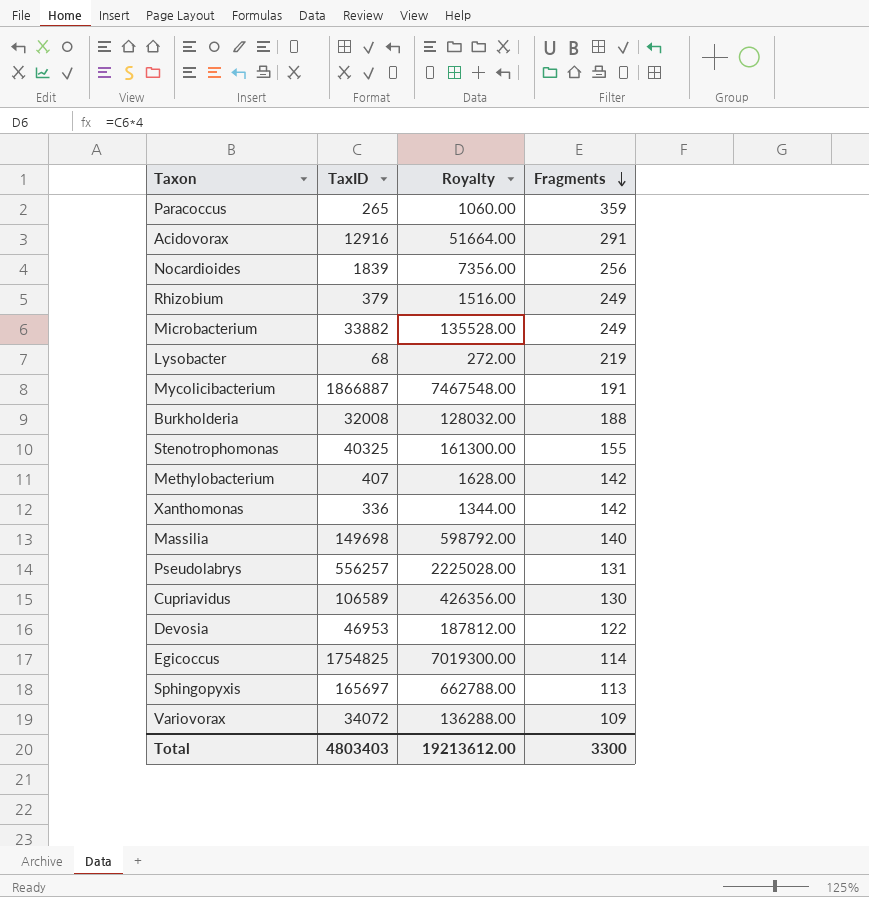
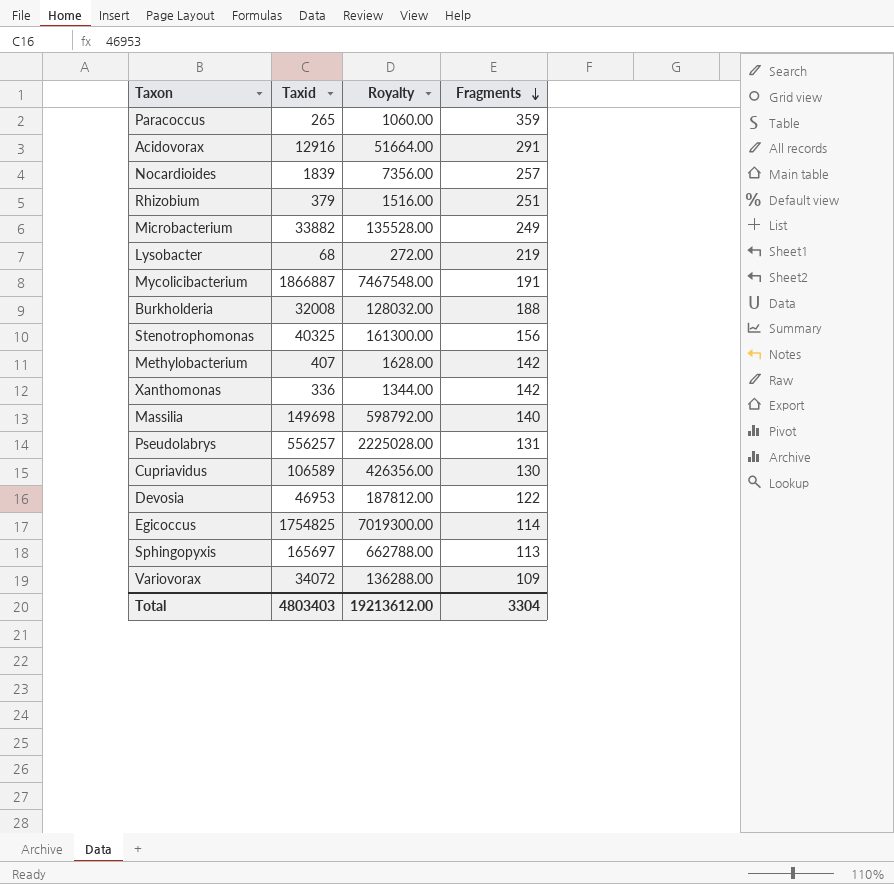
column name: TaxID -> Taxid
Nocardioides | Fragments: 256 -> 257
Rhizobium | Fragments: 249 -> 251
Stenotrophomonas | Fragments: 155 -> 156
Total | Fragments: 3300 -> 3304

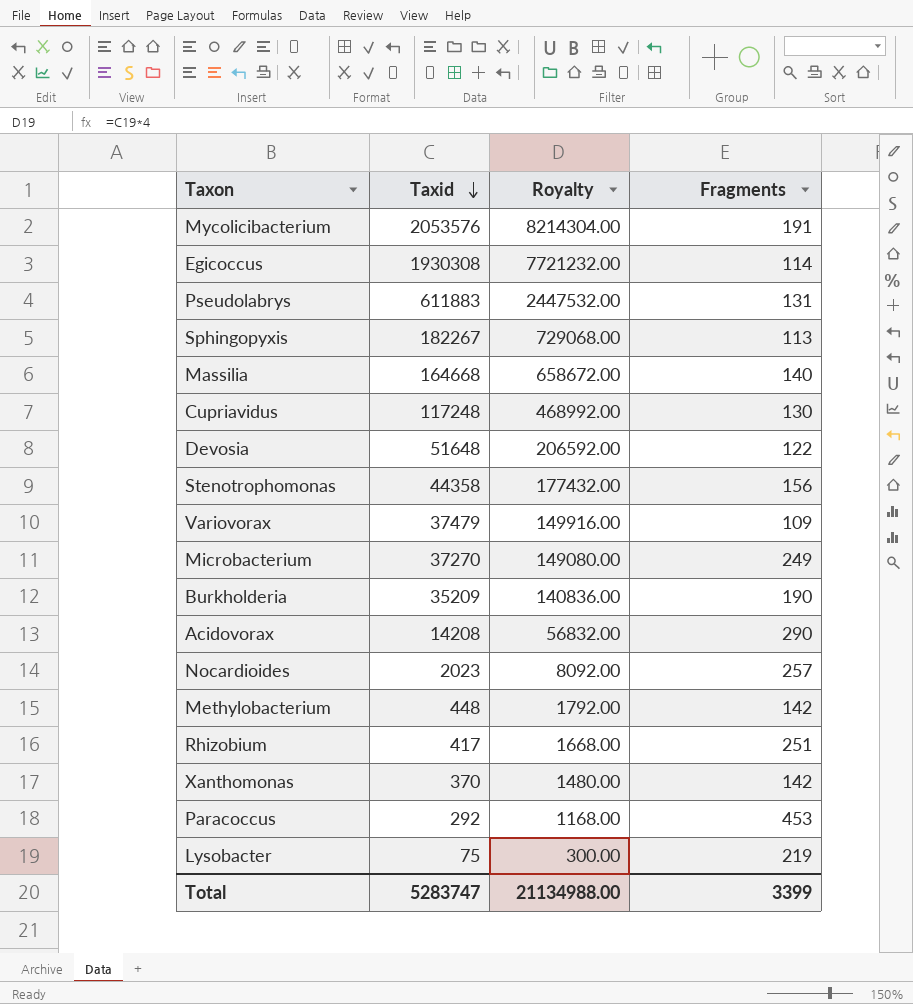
row order: Fragments descending -> Taxid descending
Mycolicibacterium | Taxid: 1866887 -> 2053576
Mycolicibacterium | Royalty: 7467548.00 -> 8214304.00
Egicoccus | Taxid: 1754825 -> 1930308
Egicoccus | Royalty: 7019300.00 -> 7721232.00
Pseudolabrys | Taxid: 556257 -> 611883
Pseudolabrys | Royalty: 2225028.00 -> 2447532.00
Sphingopyxis | Taxid: 165697 -> 182267
Sphingopyxis | Royalty: 662788.00 -> 729068.00
Massilia | Taxid: 149698 -> 164668
Massilia | Royalty: 598792.00 -> 658672.00
Cupriavidus | Taxid: 106589 -> 117248
Cupriavidus | Royalty: 426356.00 -> 468992.00
Devosia | Taxid: 46953 -> 51648
Devosia | Royalty: 187812.00 -> 206592.00
Stenotrophomonas | Taxid: 40325 -> 44358
Stenotrophomonas | Royalty: 161300.00 -> 177432.00
Variovorax | Taxid: 34072 -> 37479
Variovorax | Royalty: 136288.00 -> 149916.00
Microbacterium | Taxid: 33882 -> 37270
Microbacterium | Royalty: 135528.00 -> 149080.00
Burkholderia | Taxid: 32008 -> 35209
Burkholderia | Royalty: 128032.00 -> 140836.00
Burkholderia | Fragments: 188 -> 190
Acidovorax | Taxid: 12916 -> 14208
Acidovorax | Royalty: 51664.00 -> 56832.00
Acidovorax | Fragments: 291 -> 290
Nocardioides | Taxid: 1839 -> 2023
Nocardioides | Royalty: 7356.00 -> 8092.00
Methylobacterium | Taxid: 407 -> 448
Methylobacterium | Royalty: 1628.00 -> 1792.00
Rhizobium | Taxid: 379 -> 417
Rhizobium | Royalty: 1516.00 -> 1668.00
Xanthomonas | Taxid: 336 -> 370
Xanthomonas | Royalty: 1344.00 -> 1480.00
Paracoccus | Taxid: 265 -> 292
Paracoccus | Royalty: 1060.00 -> 1168.00
Paracoccus | Fragments: 359 -> 453
Lysobacter | Taxid: 68 -> 75
Lysobacter | Royalty: 272.00 -> 300.00
Total | Taxid: 4803403 -> 5283747
Total | Royalty: 19213612.00 -> 21134988.00
Total | Fragments: 3304 -> 3399

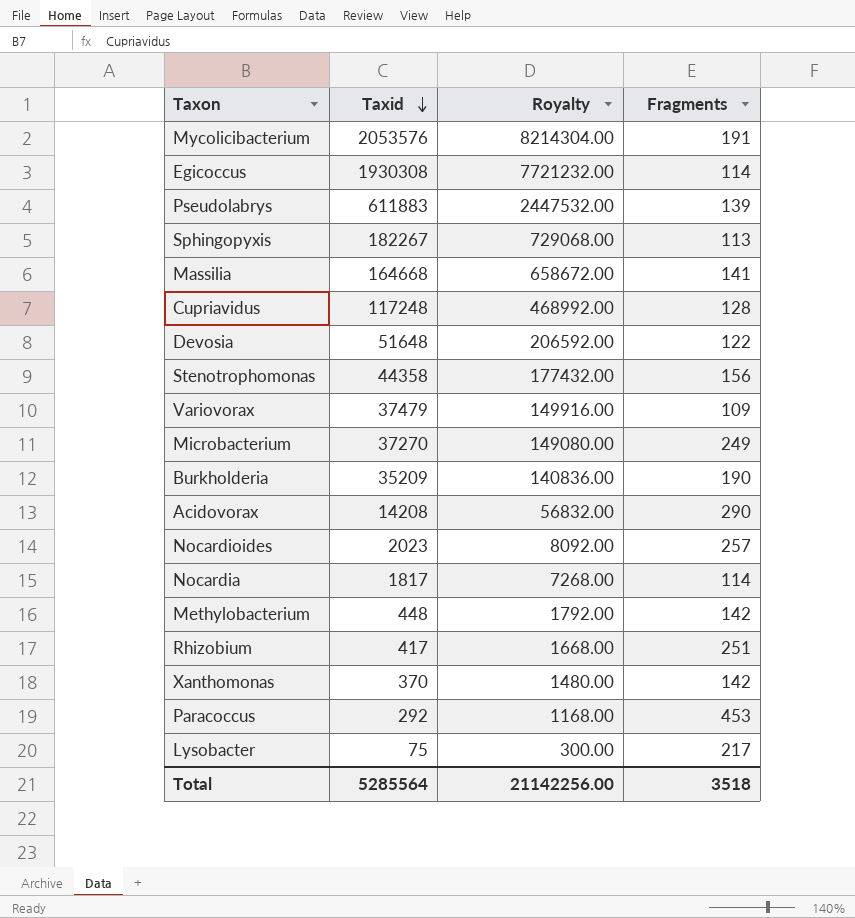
Pseudolabrys | Fragments: 131 -> 139
Massilia | Fragments: 140 -> 141
Cupriavidus | Fragments: 130 -> 128
row Nocardia: none -> 1817 | 7268.00 | 114
Lysobacter | Fragments: 219 -> 217
Total | Taxid: 5283747 -> 5285564
Total | Royalty: 21134988.00 -> 21142256.00
Total | Fragments: 3399 -> 3518

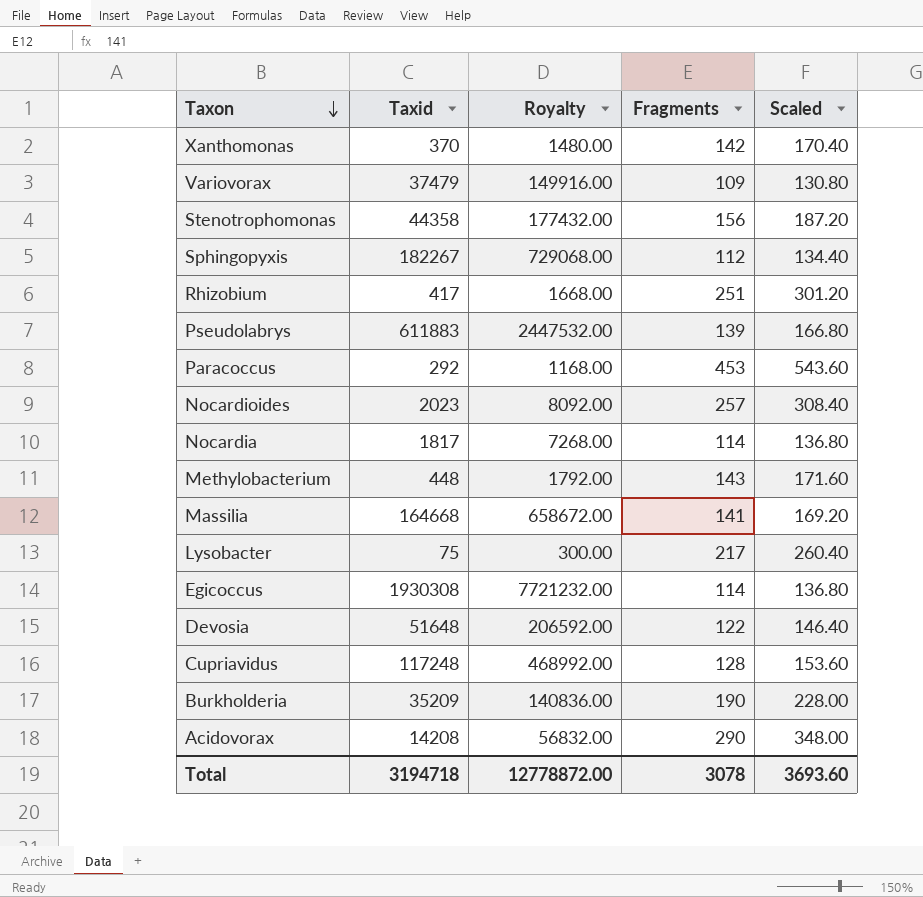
row order: Taxid descending -> Taxon descending
column Scaled | formula: none -> [Fragments] * 1.2
row Mycolicibacterium: 2053576 | 8214304.00 | 191 -> none
row Microbacterium: 37270 | 149080.00 | 249 -> none
Sphingopyxis | Fragments: 113 -> 112
Methylobacterium | Fragments: 142 -> 143
Total | Taxid: 5285564 -> 3194718
Total | Royalty: 21142256.00 -> 12778872.00
Total | Fragments: 3518 -> 3078

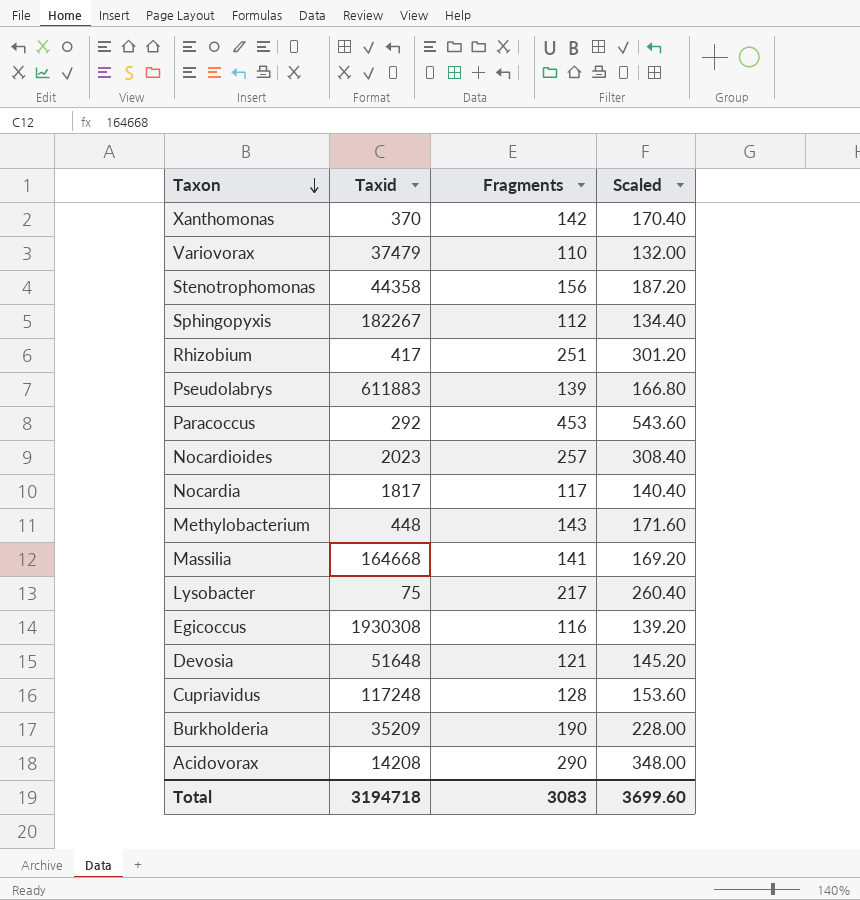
column Royalty | formula: [Taxid] * 4 -> none
Variovorax | Fragments: 109 -> 110
Variovorax | Scaled: 130.80 -> 132.00
Nocardia | Fragments: 114 -> 117
Nocardia | Scaled: 136.80 -> 140.40
Egicoccus | Fragments: 114 -> 116
Egicoccus | Scaled: 136.80 -> 139.20
Devosia | Fragments: 122 -> 121
Devosia | Scaled: 146.40 -> 145.20
Total | Fragments: 3078 -> 3083
Total | Scaled: 3693.60 -> 3699.60

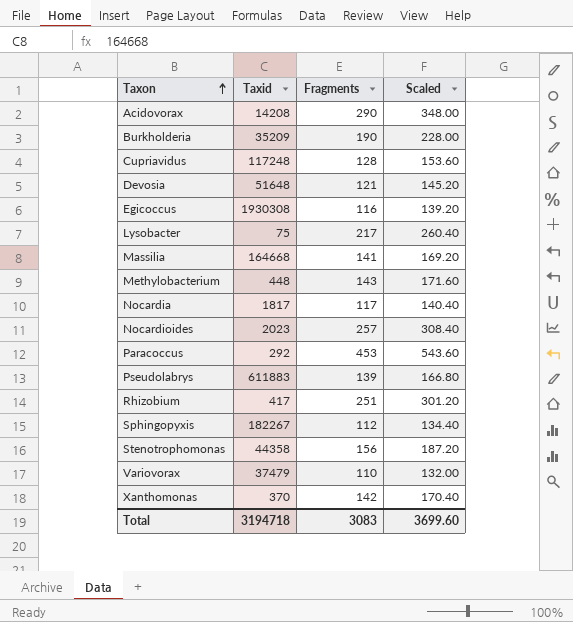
row order: Taxon descending -> Taxon ascending

